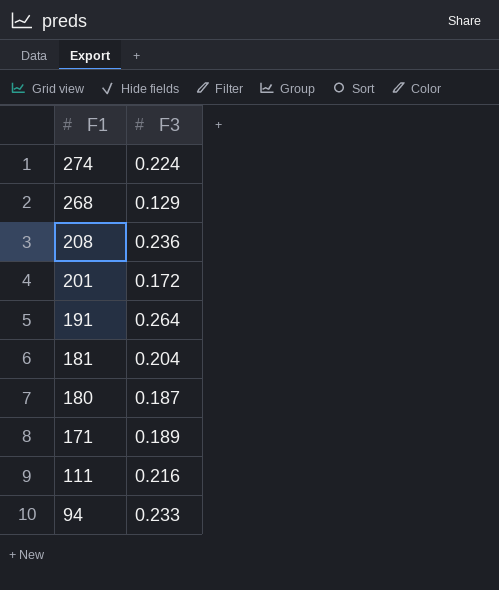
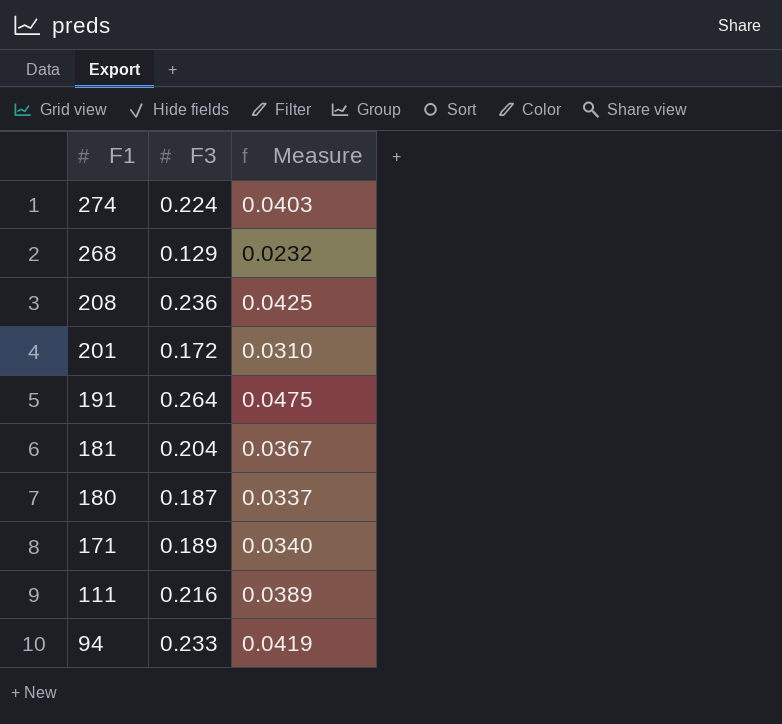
column Measure | formula: none -> [F3] * 0.18

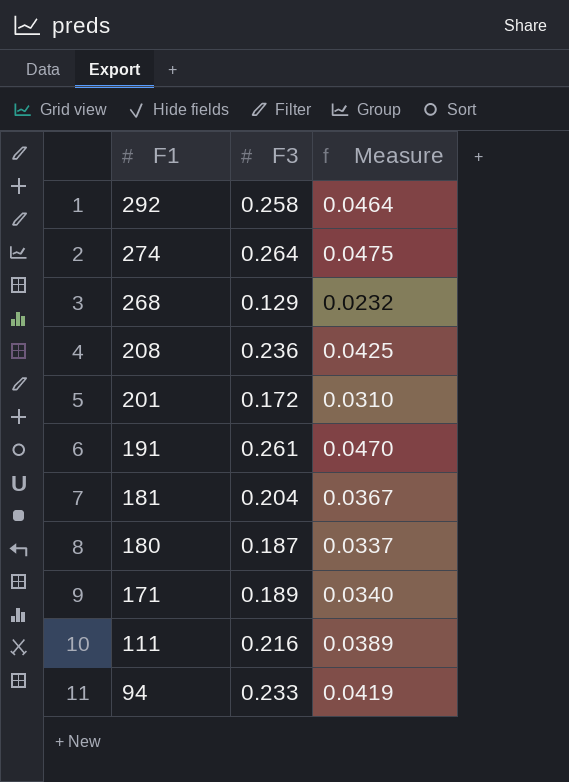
row 292: none -> 0.258 | 0.0464
274 | F3: 0.224 -> 0.264
274 | Measure: 0.0403 -> 0.0475
191 | F3: 0.264 -> 0.261
191 | Measure: 0.0475 -> 0.0470

